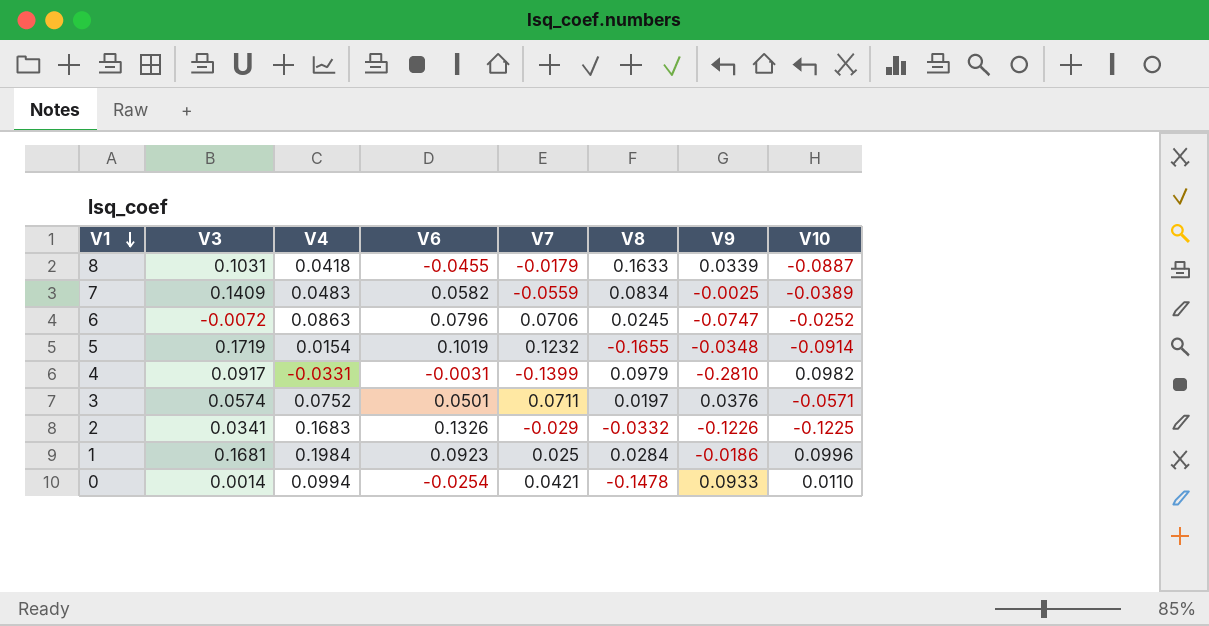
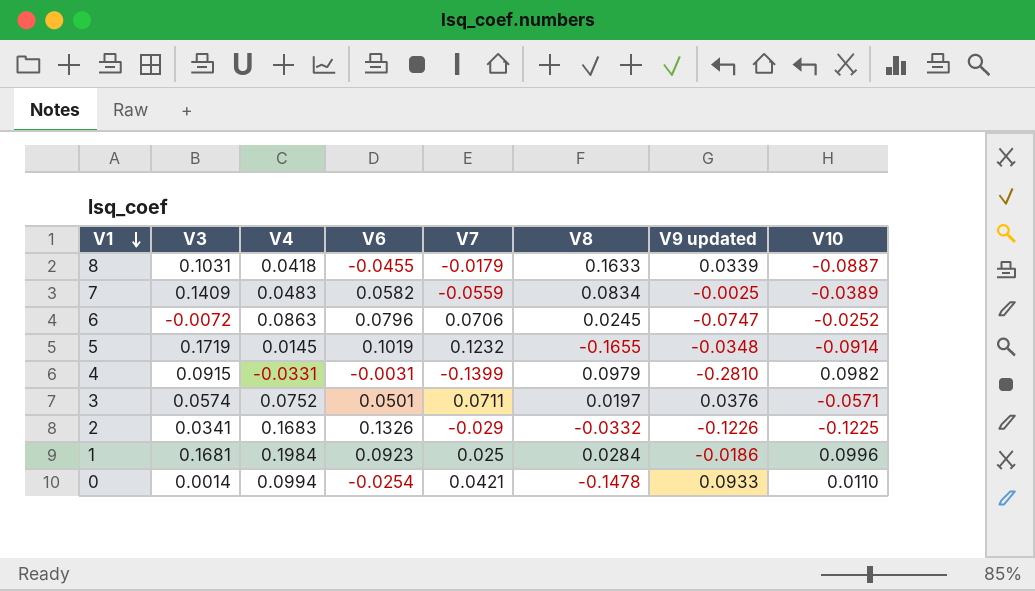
column name: V9 -> V9 updated
5 | V4: 0.0154 -> 0.0145
4 | V3: 0.0917 -> 0.0915

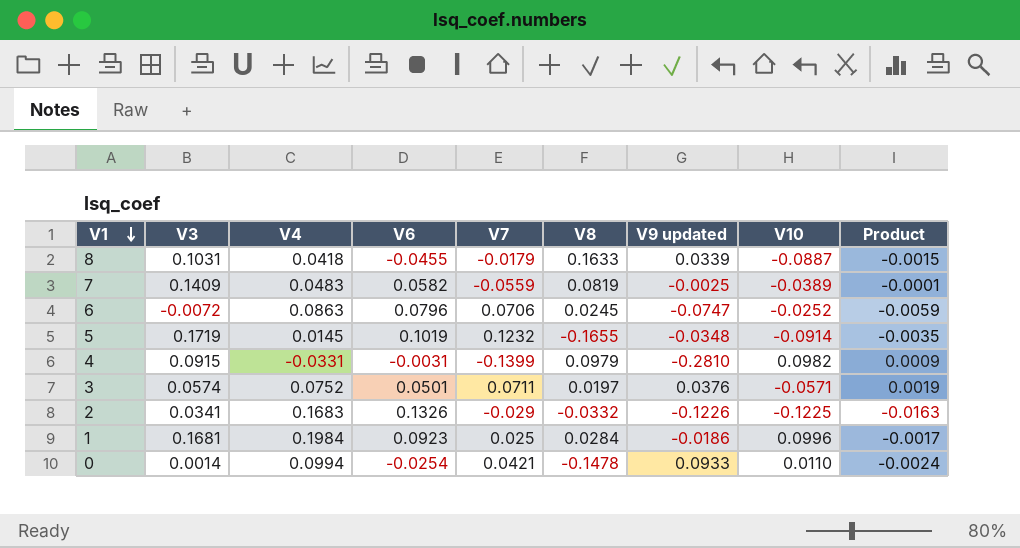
column Product | formula: none -> [V6] * [V9 updated]
7 | V8: 0.0834 -> 0.0819

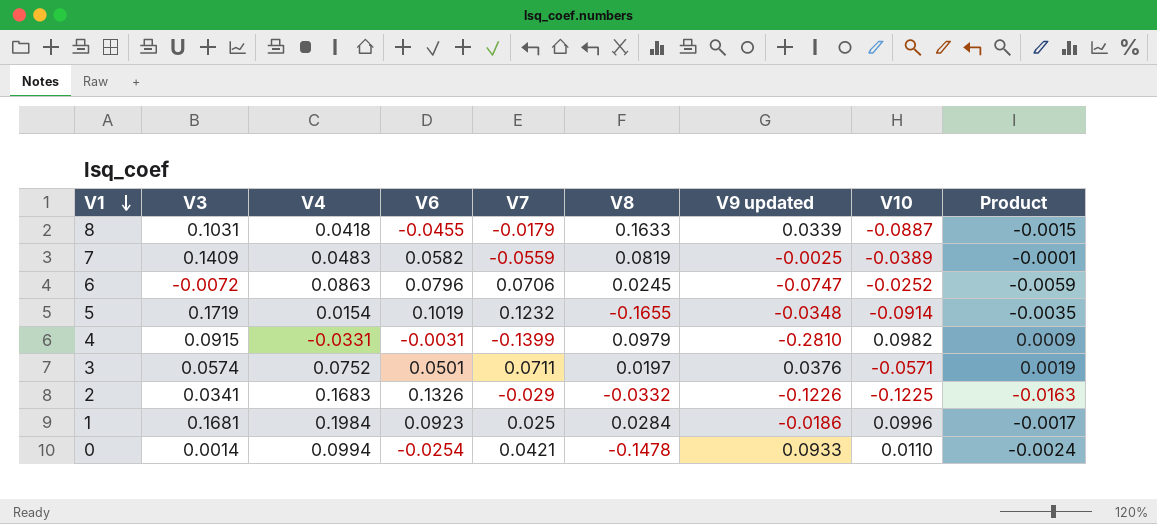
5 | V4: 0.0145 -> 0.0154

